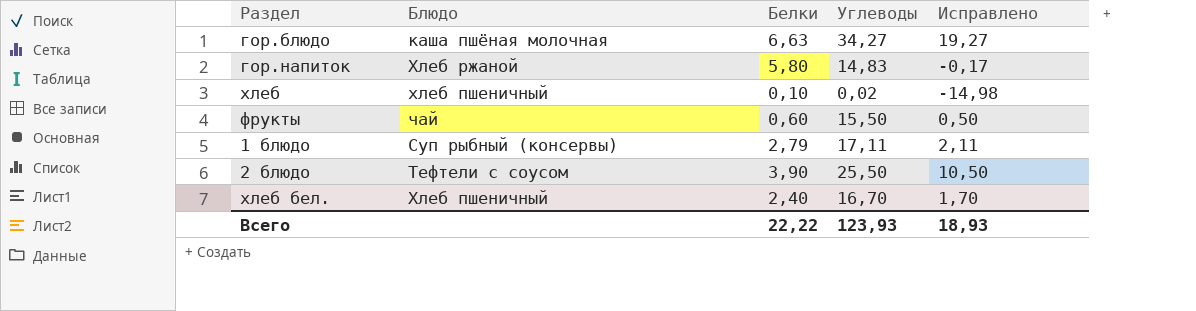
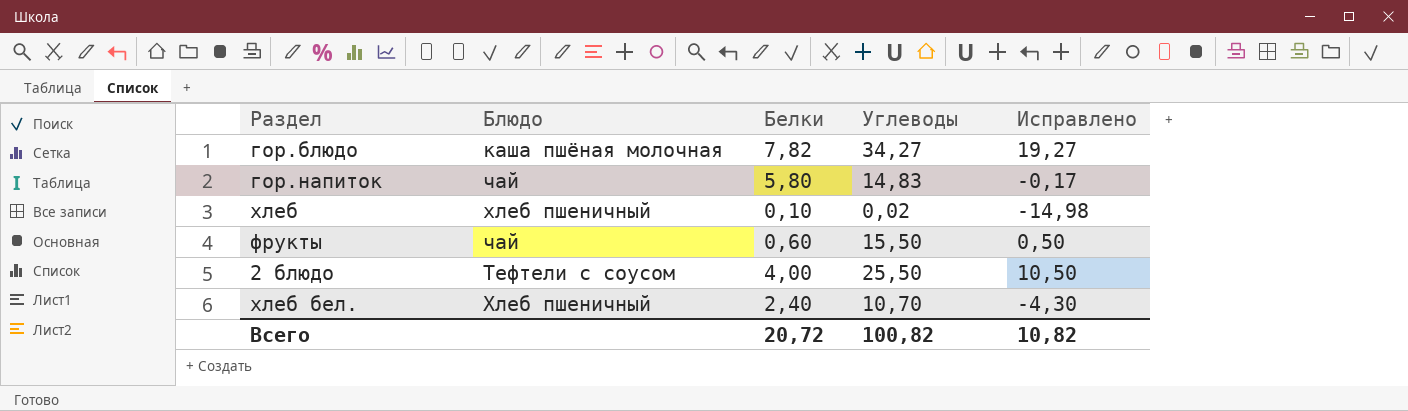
row 1 блюдо: Суп рыбный (консервы) | 2,79 | 17,11 | 2,11 -> none
гор.блюдо | Белки: 6,63 -> 7,82
гор.напиток | Блюдо: Хлеб ржаной -> чай
2 блюдо | Белки: 3,90 -> 4,00
хлеб бел. | Углеводы: 16,70 -> 10,70
хлеб бел. | Исправлено: 1,70 -> -4,30
Всего | Белки: 22,22 -> 20,72
Всего | Углеводы: 123,93 -> 100,82
Всего | Исправлено: 18,93 -> 10,82

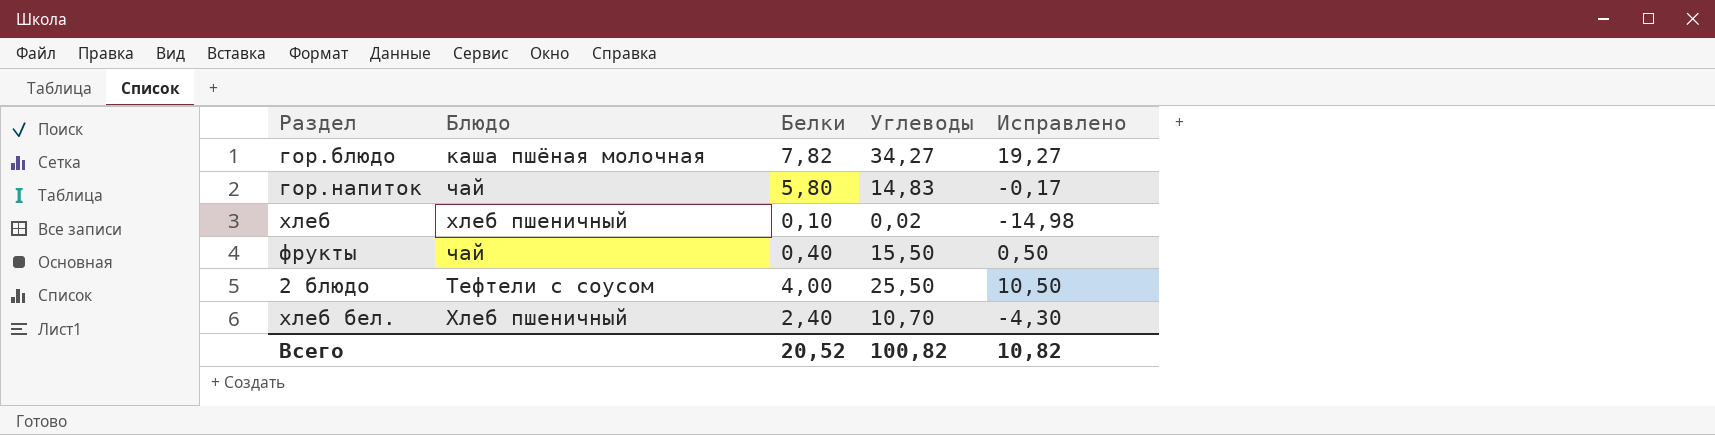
фрукты | Белки: 0,60 -> 0,40
Всего | Белки: 20,72 -> 20,52

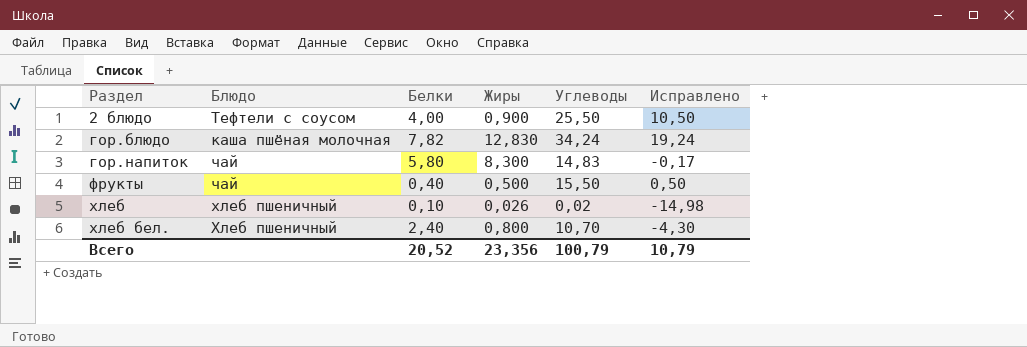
row order: none -> Раздел ascending
column Жиры | position: none -> 4
гор.блюдо | Углеводы: 34,27 -> 34,24
гор.блюдо | Исправлено: 19,27 -> 19,24
Всего | Углеводы: 100,82 -> 100,79
Всего | Исправлено: 10,82 -> 10,79

